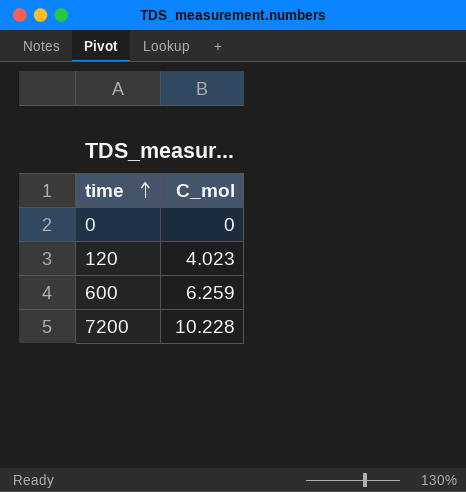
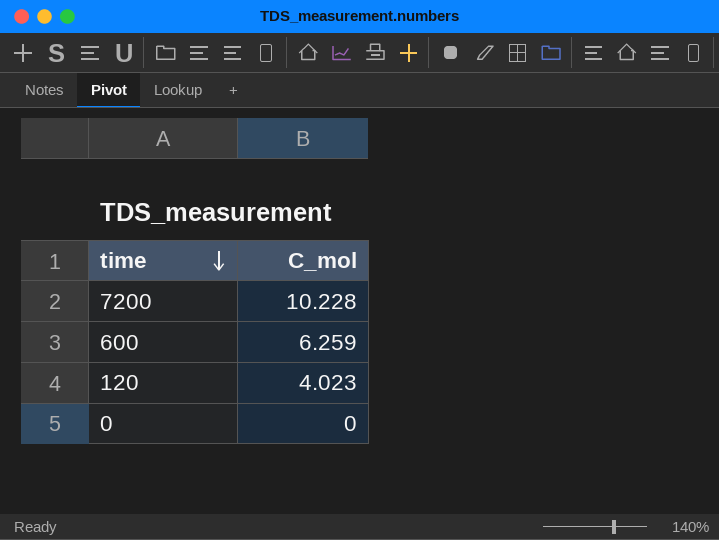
row order: time ascending -> time descending

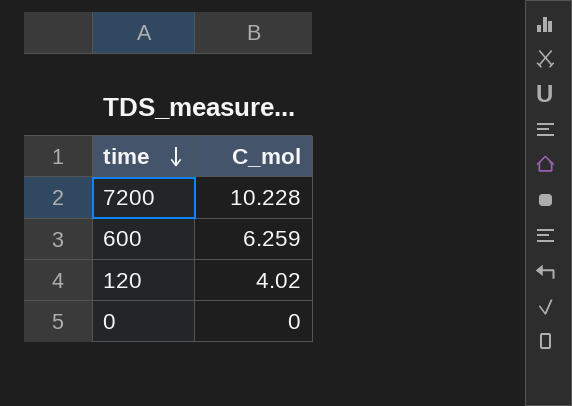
120 | C_mol: 4.023 -> 4.02

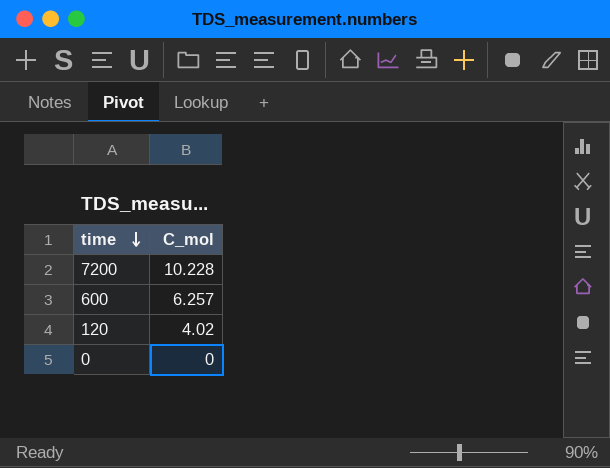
600 | C_mol: 6.259 -> 6.257

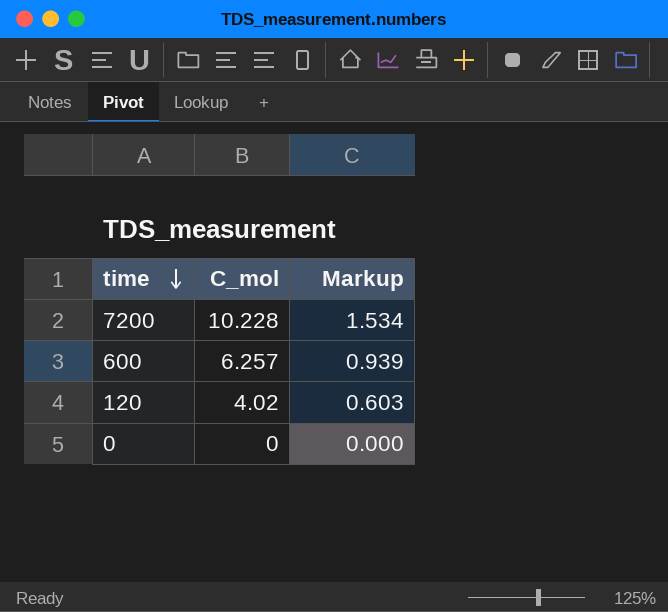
column Markup | formula: none -> [C_mol] * 0.15

